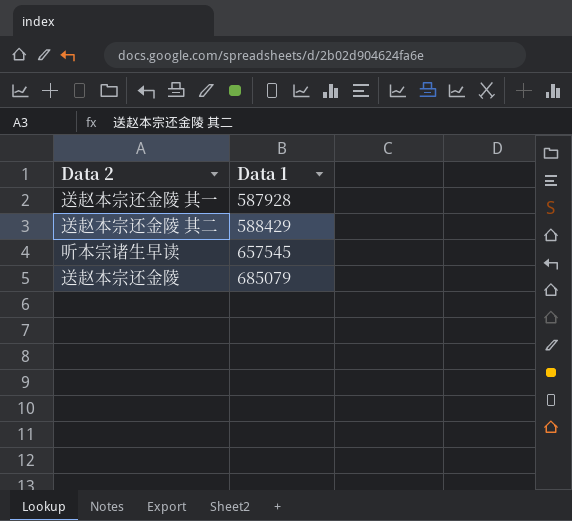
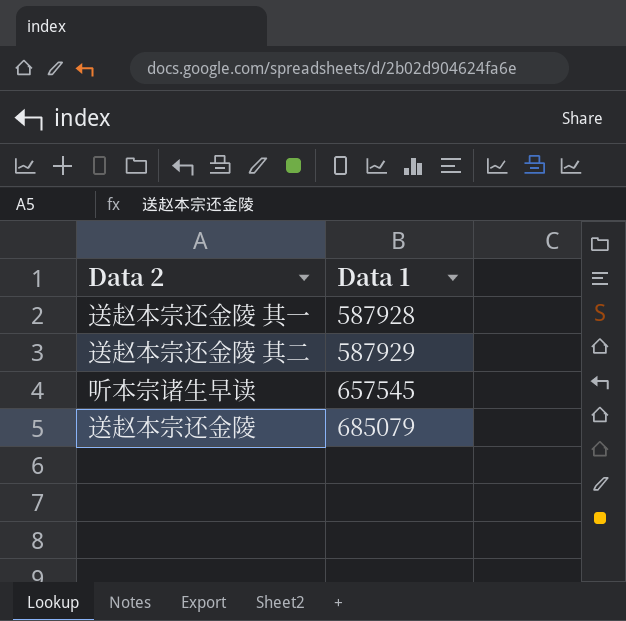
送赵本宗还金陵 其二 | Data 1: 588429 -> 587929

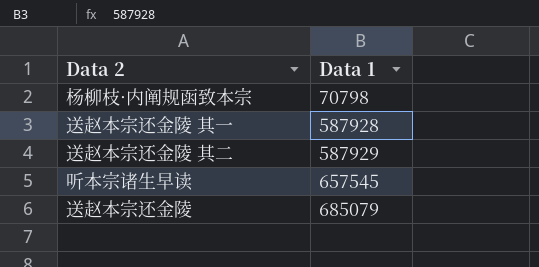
row 杨柳枝·内阐规函致本宗: none -> 70798

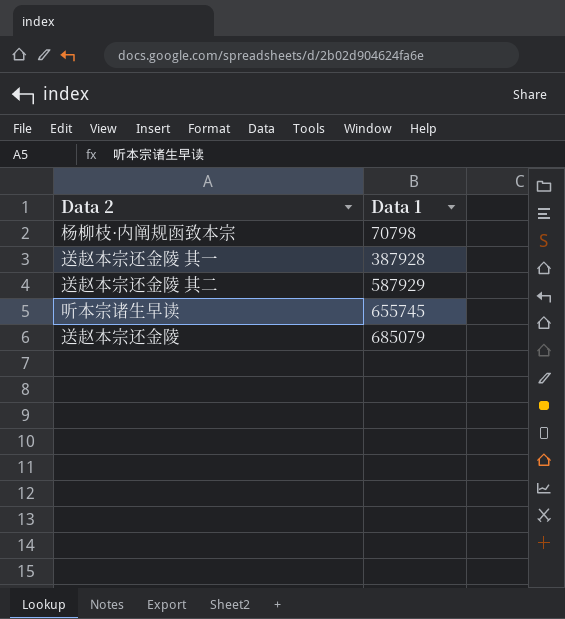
送赵本宗还金陵 其一 | Data 1: 587928 -> 387928
听本宗诸生早读 | Data 1: 657545 -> 655745

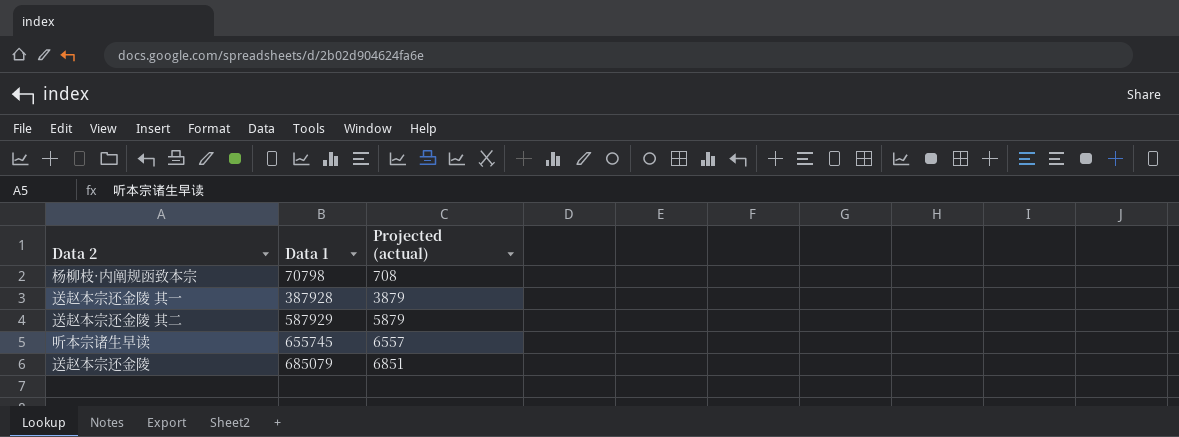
column Projected (actual) | formula: none -> [Data 1] * 0.01

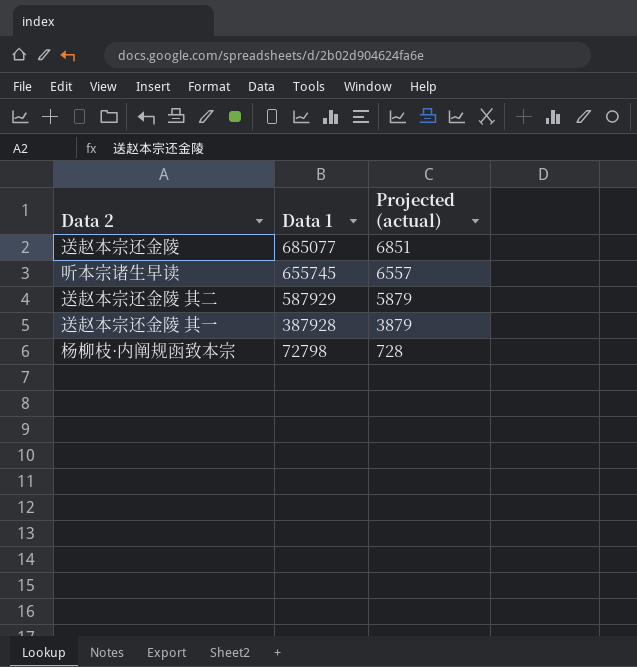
row order: Data 1 ascending -> Data 1 descending
送赵本宗还金陵 | Data 1: 685079 -> 685077
杨柳枝·内阐规函致本宗 | Data 1: 70798 -> 72798
杨柳枝·内阐规函致本宗 | Projected (actual): 708 -> 728

